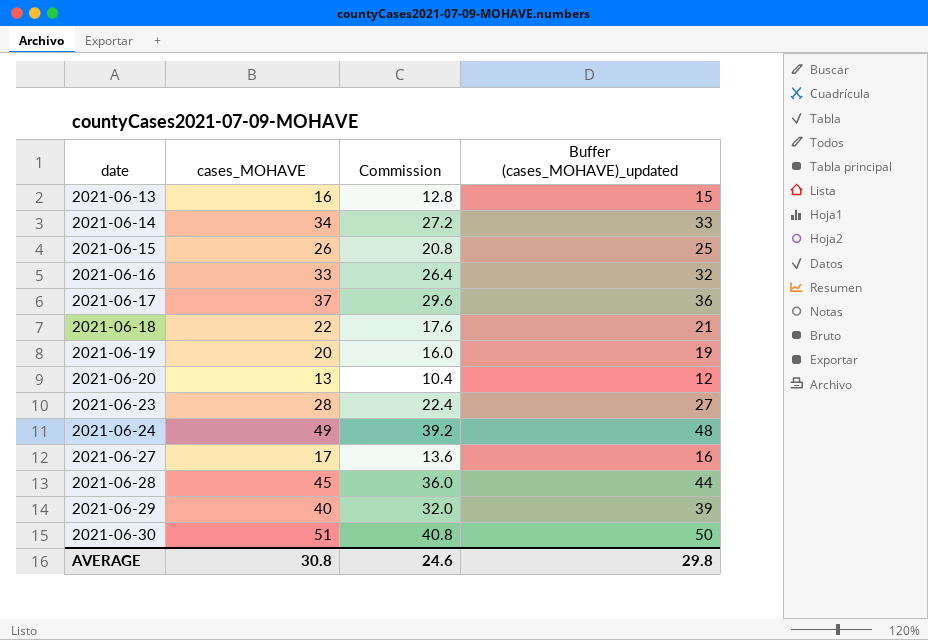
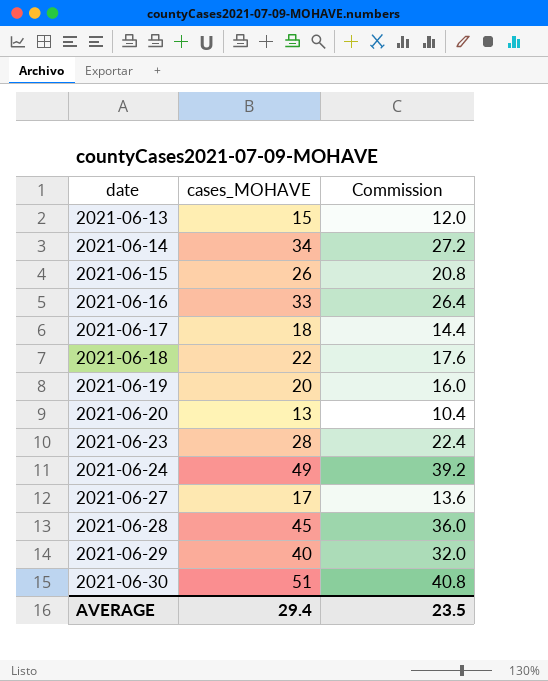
column Buffer (cases_MOHAVE)_updated | formula: [cases_MOHAVE] - 1 -> none
2021-06-13 | cases_MOHAVE: 16 -> 15
2021-06-13 | Commission: 12.8 -> 12.0
2021-06-17 | cases_MOHAVE: 37 -> 18
2021-06-17 | Commission: 29.6 -> 14.4
AVERAGE | cases_MOHAVE: 30.8 -> 29.4
AVERAGE | Commission: 24.6 -> 23.5

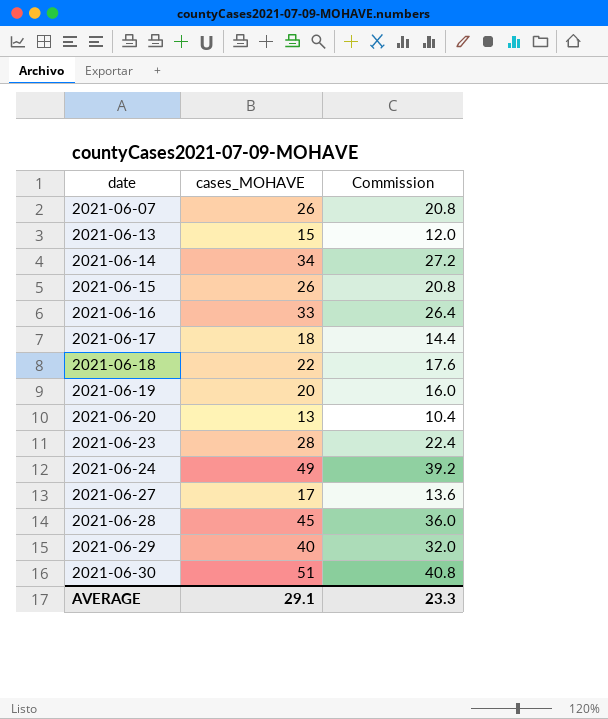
row 2021-06-07: none -> 26 | 20.8
AVERAGE | cases_MOHAVE: 29.4 -> 29.1
AVERAGE | Commission: 23.5 -> 23.3

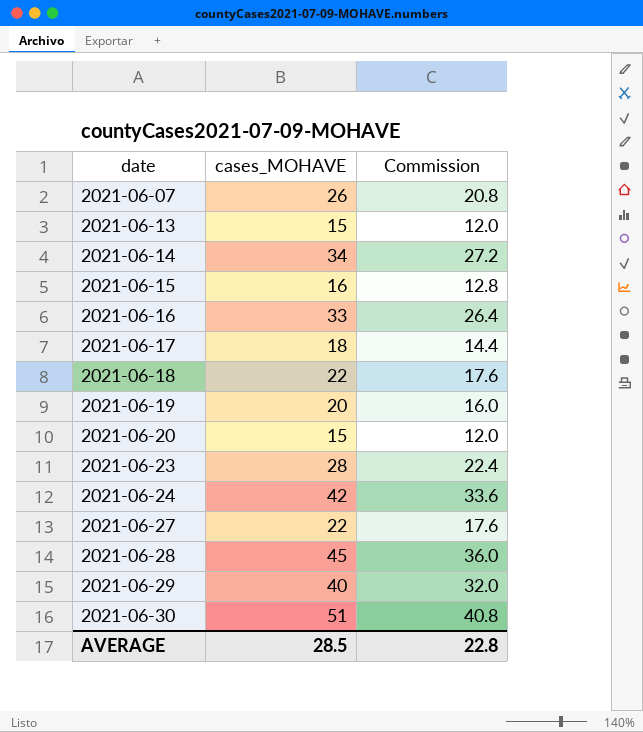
2021-06-15 | cases_MOHAVE: 26 -> 16
2021-06-15 | Commission: 20.8 -> 12.8
2021-06-20 | cases_MOHAVE: 13 -> 15
2021-06-20 | Commission: 10.4 -> 12.0
2021-06-24 | cases_MOHAVE: 49 -> 42
2021-06-24 | Commission: 39.2 -> 33.6
2021-06-27 | cases_MOHAVE: 17 -> 22
2021-06-27 | Commission: 13.6 -> 17.6
AVERAGE | cases_MOHAVE: 29.1 -> 28.5
AVERAGE | Commission: 23.3 -> 22.8

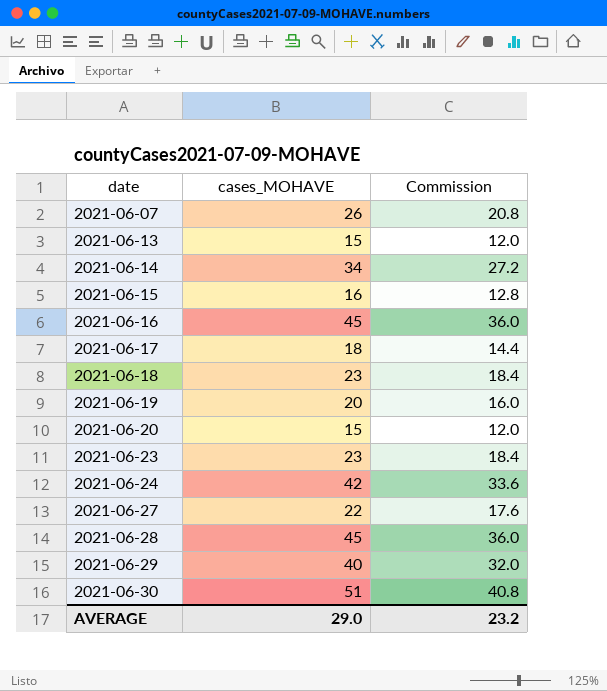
2021-06-16 | cases_MOHAVE: 33 -> 45
2021-06-16 | Commission: 26.4 -> 36.0
2021-06-18 | cases_MOHAVE: 22 -> 23
2021-06-18 | Commission: 17.6 -> 18.4
2021-06-23 | cases_MOHAVE: 28 -> 23
2021-06-23 | Commission: 22.4 -> 18.4
AVERAGE | cases_MOHAVE: 28.5 -> 29.0
AVERAGE | Commission: 22.8 -> 23.2

